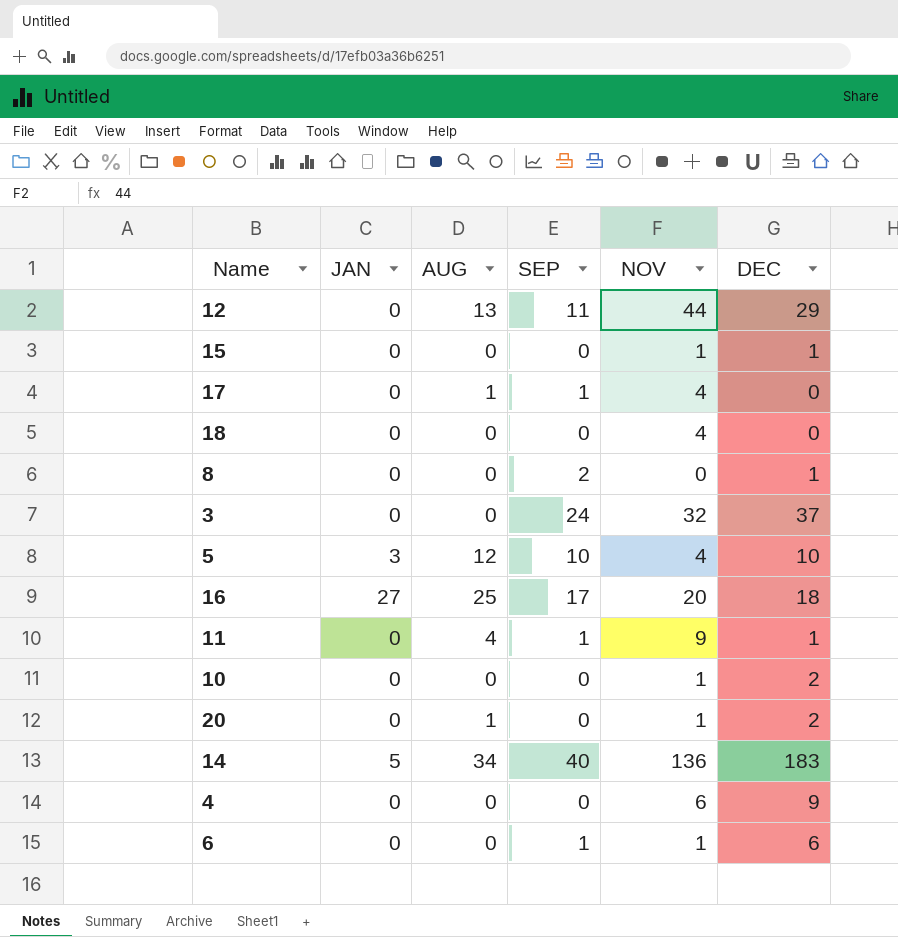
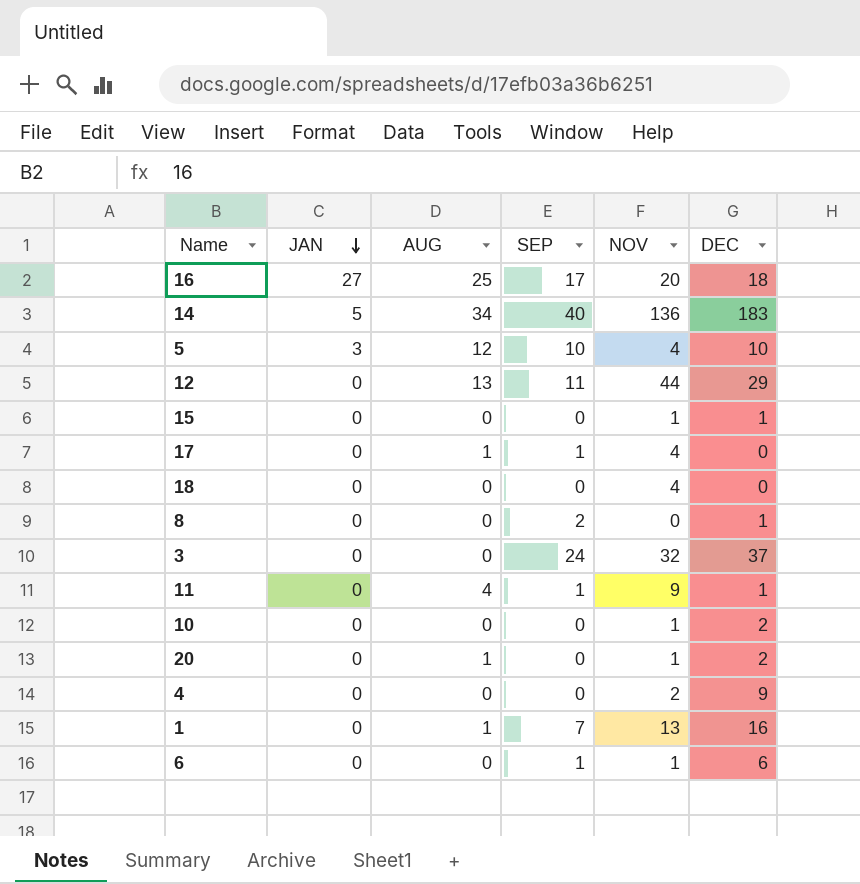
row order: none -> JAN descending
4 | NOV: 6 -> 2
row 1: none -> 0 | 1 | 7 | 13 | 16

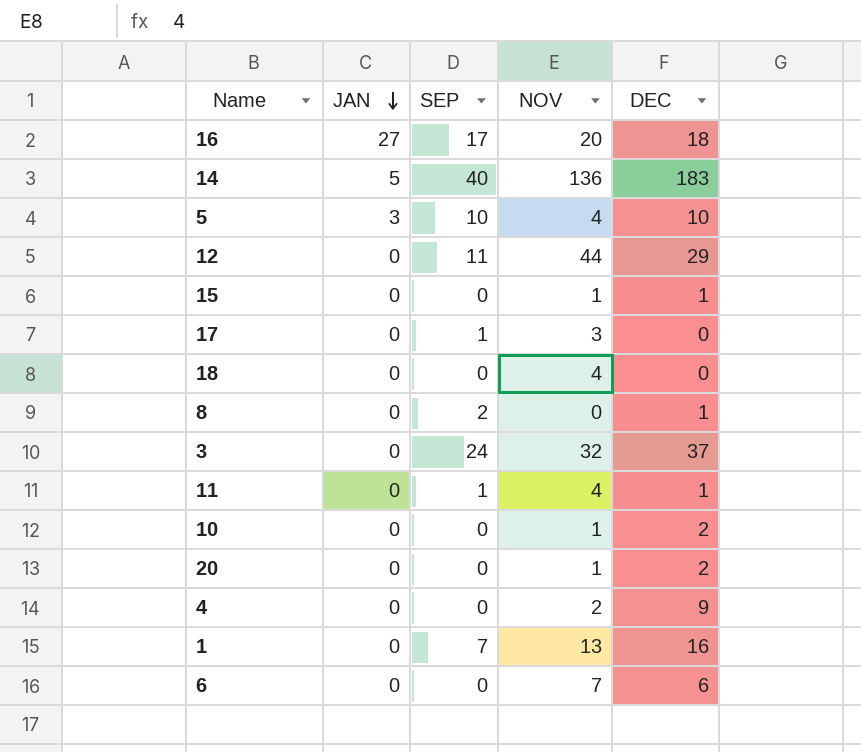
column AUG | position: 3 -> none
17 | NOV: 4 -> 3
11 | NOV: 9 -> 4
6 | SEP: 1 -> 0
6 | NOV: 1 -> 7

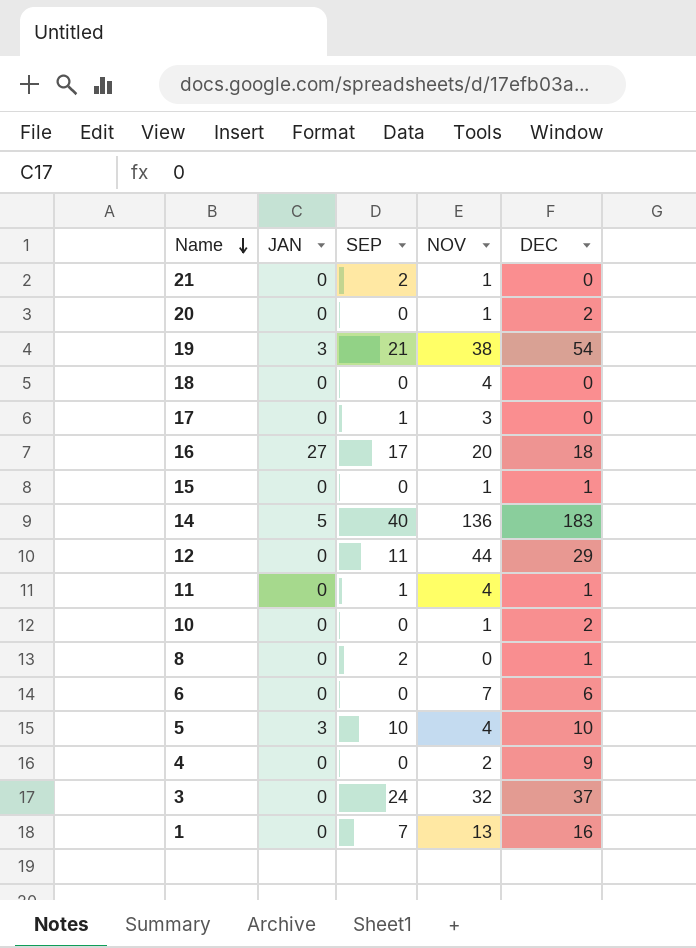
row order: JAN descending -> Name descending
row 21: none -> 0 | 2 | 1 | 0
row 19: none -> 3 | 21 | 38 | 54

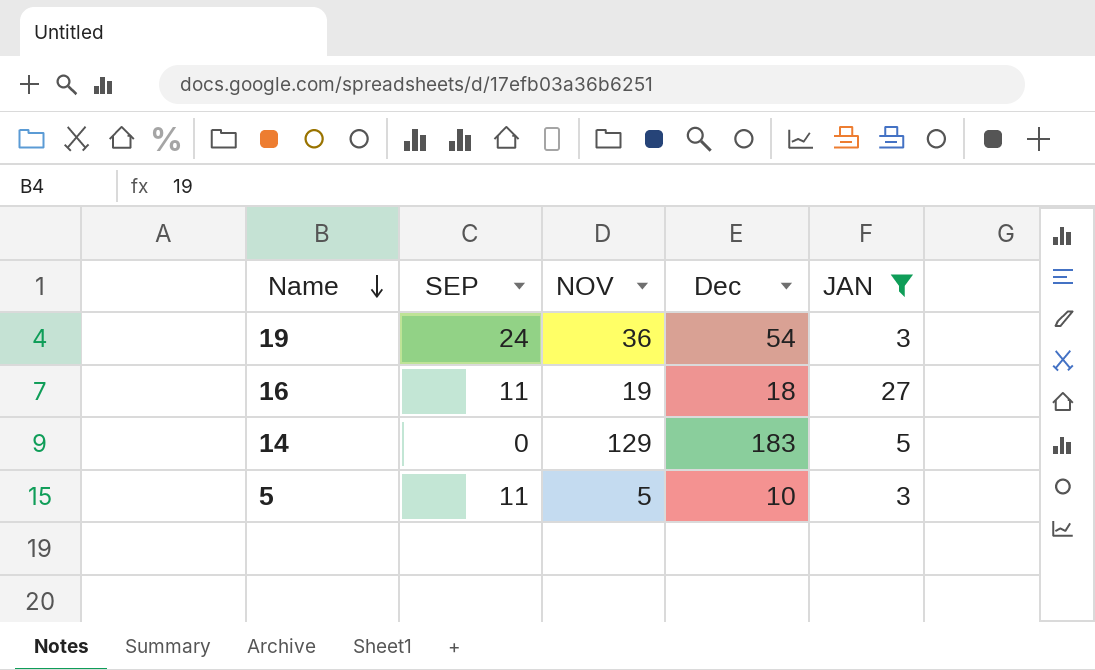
filter: none -> JAN != 0
column name: DEC -> Dec
column JAN | position: 2 -> 5
19 | SEP: 21 -> 24
19 | NOV: 38 -> 36
16 | SEP: 17 -> 11
16 | NOV: 20 -> 19
14 | SEP: 40 -> 0
14 | NOV: 136 -> 129
5 | SEP: 10 -> 11
5 | NOV: 4 -> 5

